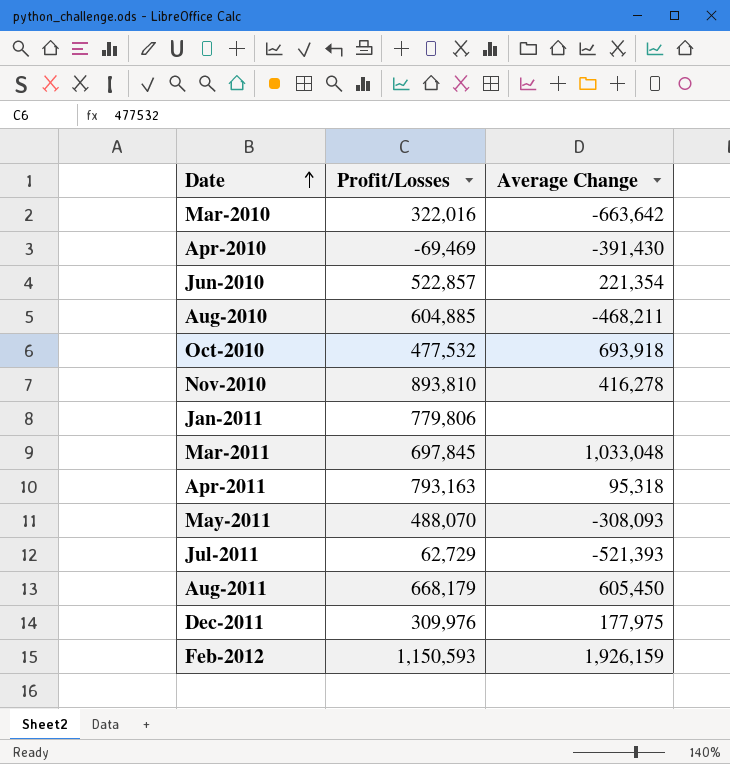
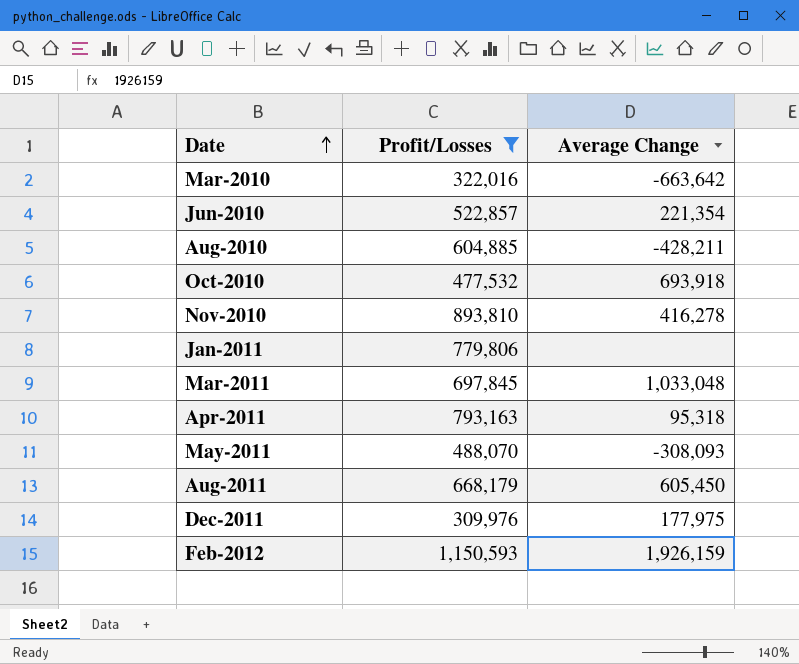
filter: none -> Profit/Losses >= 309,976
Aug-2010 | Average Change: -468,211 -> -428,211

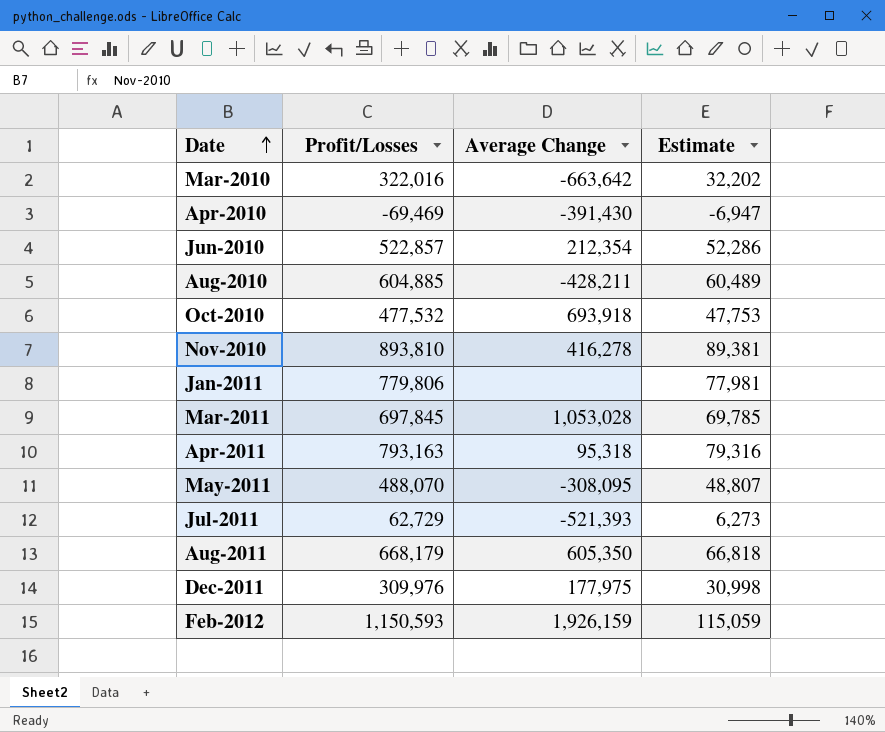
filter: Profit/Losses >= 309,976 -> none
column Estimate | formula: none -> [Profit/Losses] * 0.1
Jun-2010 | Average Change: 221,354 -> 212,354
Mar-2011 | Average Change: 1,033,048 -> 1,053,028
May-2011 | Average Change: -308,093 -> -308,095
Aug-2011 | Average Change: 605,450 -> 605,350

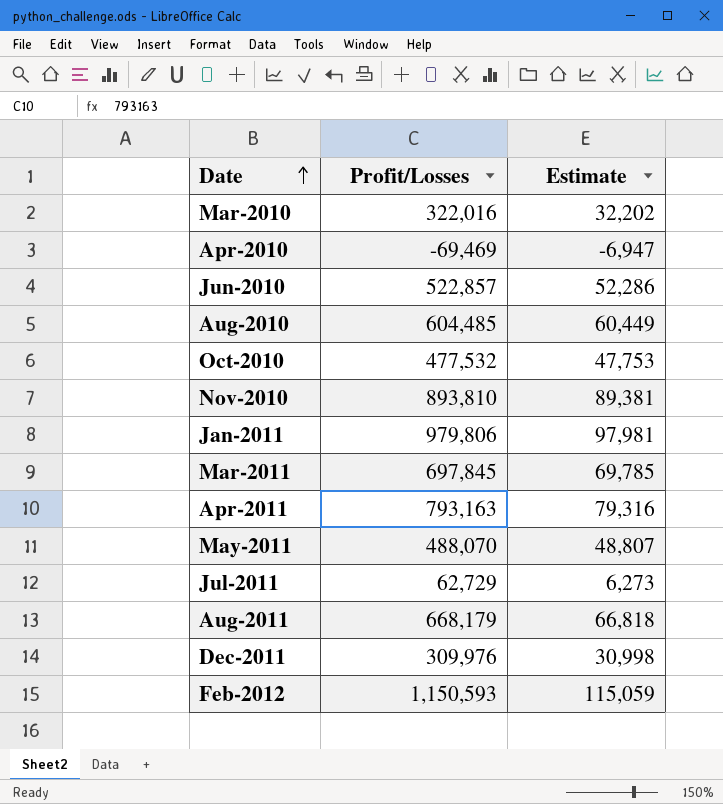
column Average Change | position: 3 -> none
Aug-2010 | Profit/Losses: 604,885 -> 604,485
Aug-2010 | Estimate: 60,489 -> 60,449
Jan-2011 | Profit/Losses: 779,806 -> 979,806
Jan-2011 | Estimate: 77,981 -> 97,981

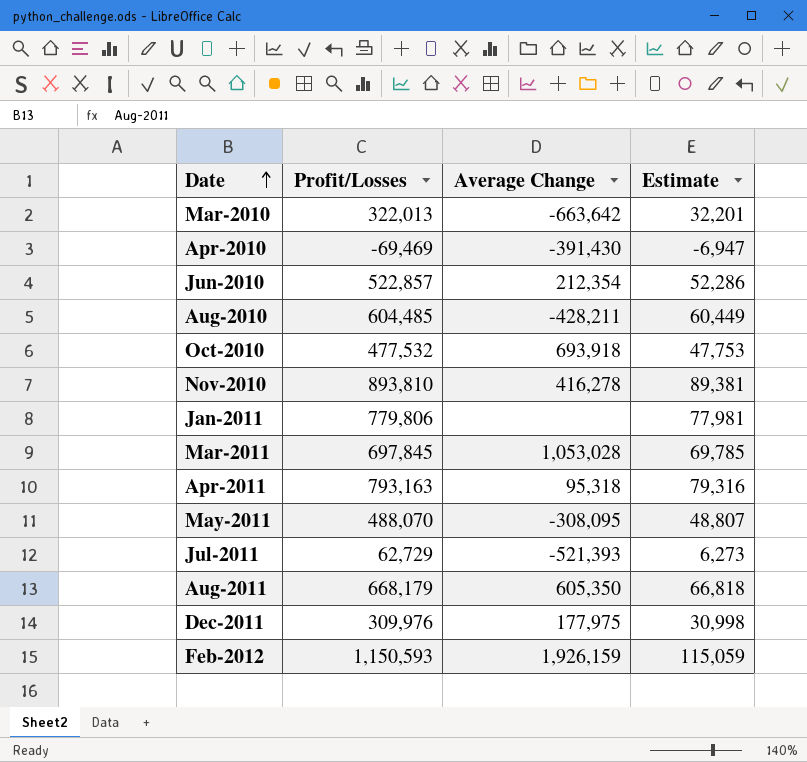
column Average Change | position: none -> 3
Mar-2010 | Profit/Losses: 322,016 -> 322,013
Mar-2010 | Estimate: 32,202 -> 32,201
Jan-2011 | Profit/Losses: 979,806 -> 779,806
Jan-2011 | Estimate: 97,981 -> 77,981

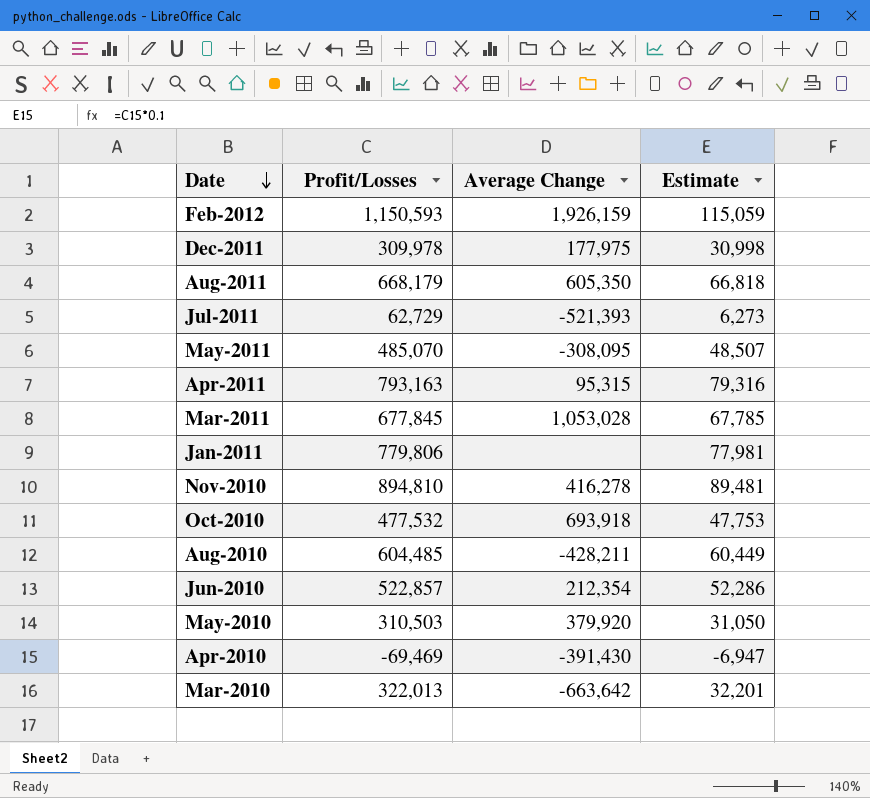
row order: Date ascending -> Date descending
Dec-2011 | Profit/Losses: 309,976 -> 309,978
May-2011 | Profit/Losses: 488,070 -> 485,070
May-2011 | Estimate: 48,807 -> 48,507
Apr-2011 | Average Change: 95,318 -> 95,315
Mar-2011 | Profit/Losses: 697,845 -> 677,845
Mar-2011 | Estimate: 69,785 -> 67,785
Nov-2010 | Profit/Losses: 893,810 -> 894,810
Nov-2010 | Estimate: 89,381 -> 89,481
row May-2010: none -> 310,503 | 379,920 | 31,050

